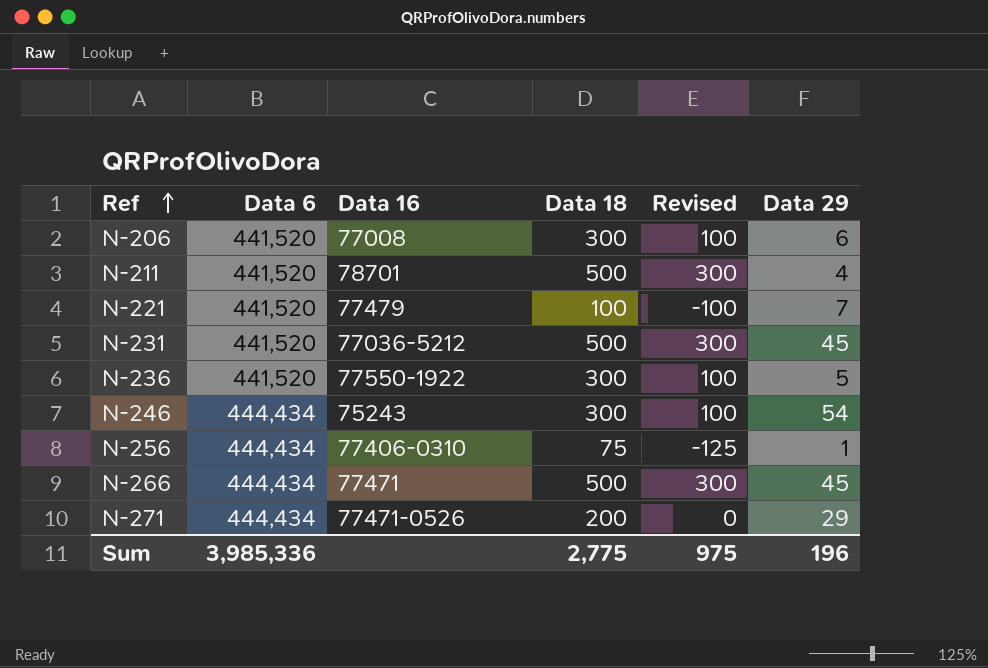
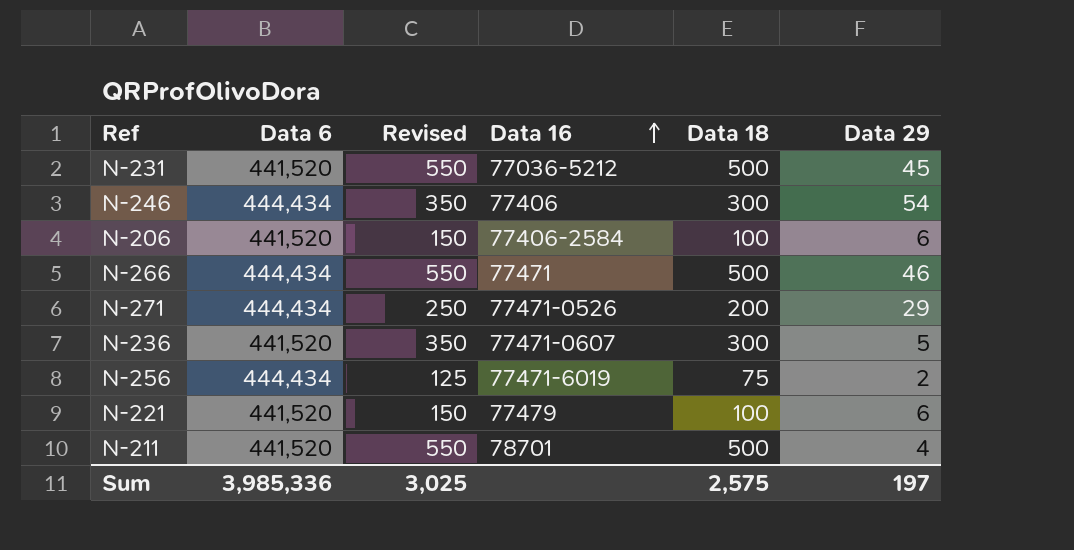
row order: Ref ascending -> Data 16 ascending
column Revised | formula: [Data 18] - 200 -> [Data 18] + 50
column Revised | position: 5 -> 3
N-246 | Data 16: 75243 -> 77406
N-206 | Data 16: 77008 -> 77406-2584
N-206 | Data 18: 300 -> 100
N-266 | Data 29: 45 -> 46
N-236 | Data 16: 77550-1922 -> 77471-0607
N-256 | Data 16: 77406-0310 -> 77471-6019
N-256 | Data 29: 1 -> 2
N-221 | Data 29: 7 -> 6
Sum | Revised: 975 -> 3,025
Sum | Data 18: 2,775 -> 2,575
Sum | Data 29: 196 -> 197

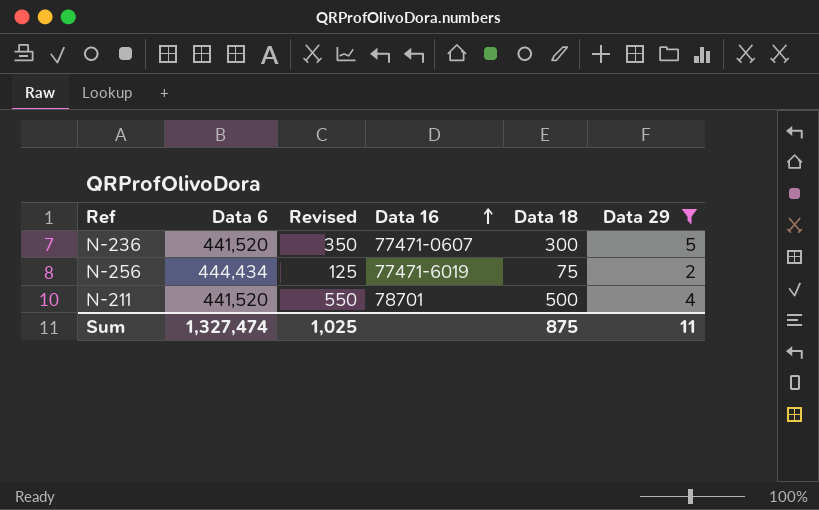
filter: none -> Data 29 <= 5
Sum | Data 6: 3,985,336 -> 1,327,474
Sum | Revised: 3,025 -> 1,025
Sum | Data 18: 2,575 -> 875
Sum | Data 29: 197 -> 11

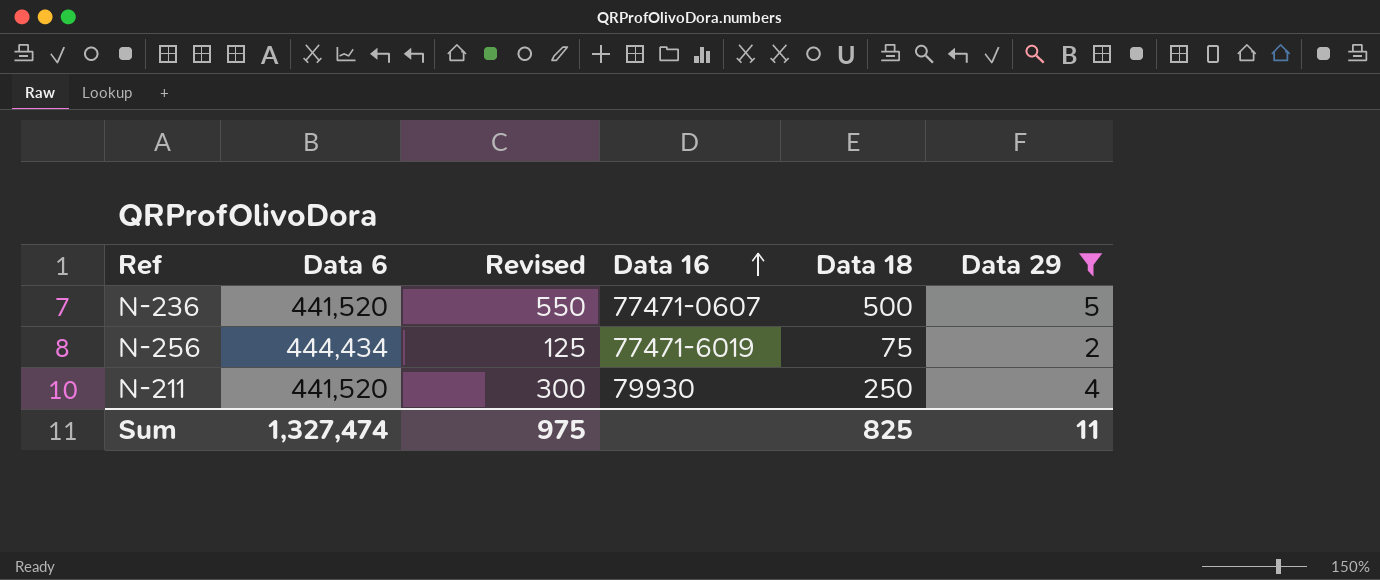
N-236 | Revised: 350 -> 550
N-236 | Data 18: 300 -> 500
N-211 | Revised: 550 -> 300
N-211 | Data 16: 78701 -> 79930
N-211 | Data 18: 500 -> 250
Sum | Revised: 1,025 -> 975
Sum | Data 18: 875 -> 825

